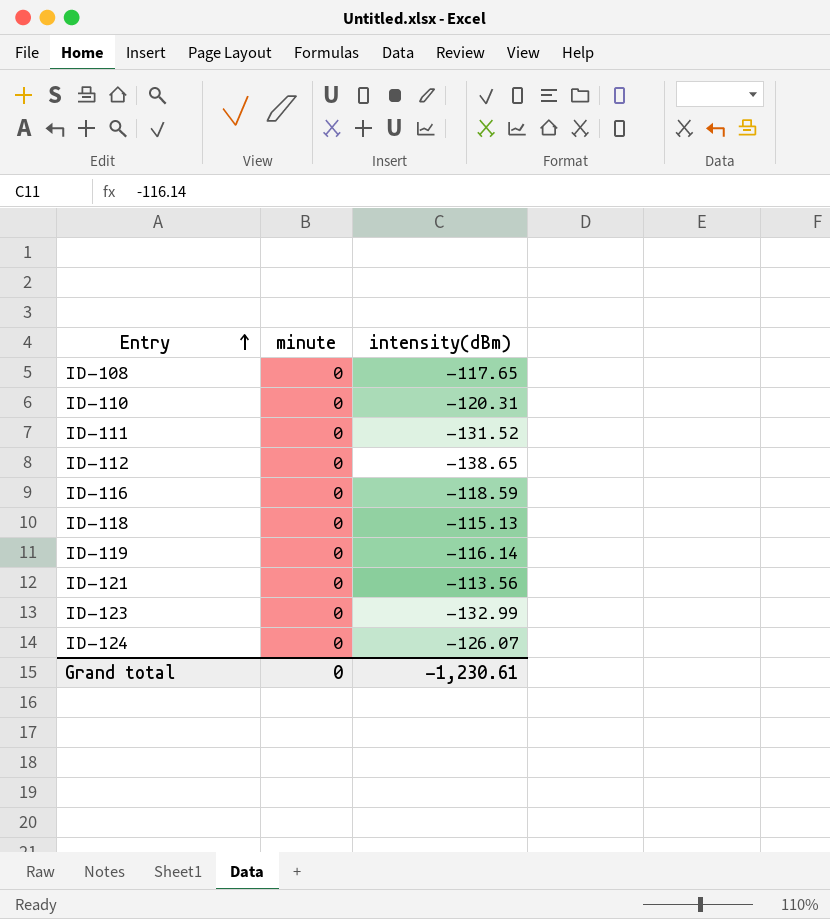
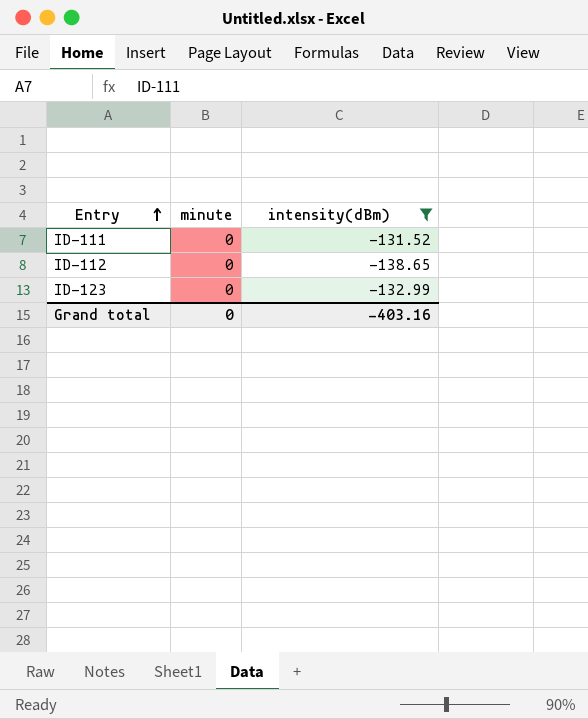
filter: none -> intensity(dBm) <= -131.52
Grand total | intensity(dBm): -1,230.61 -> -403.16

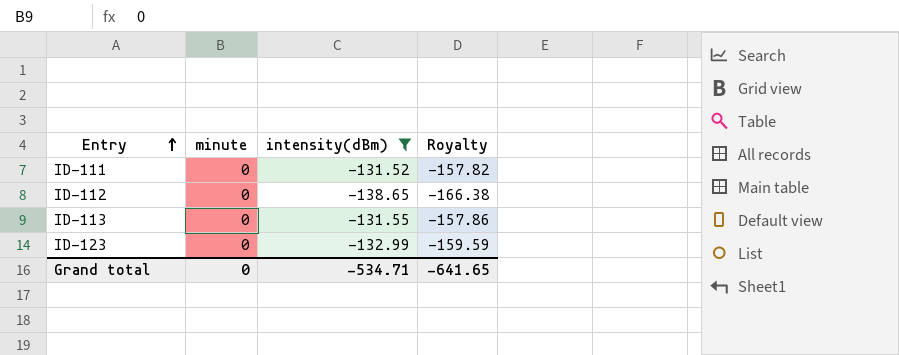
column Royalty | formula: none -> [intensity(dBm)] * 1.2
row ID-113: none -> 0 | -131.55 | -157.86
Grand total | intensity(dBm): -403.16 -> -534.71

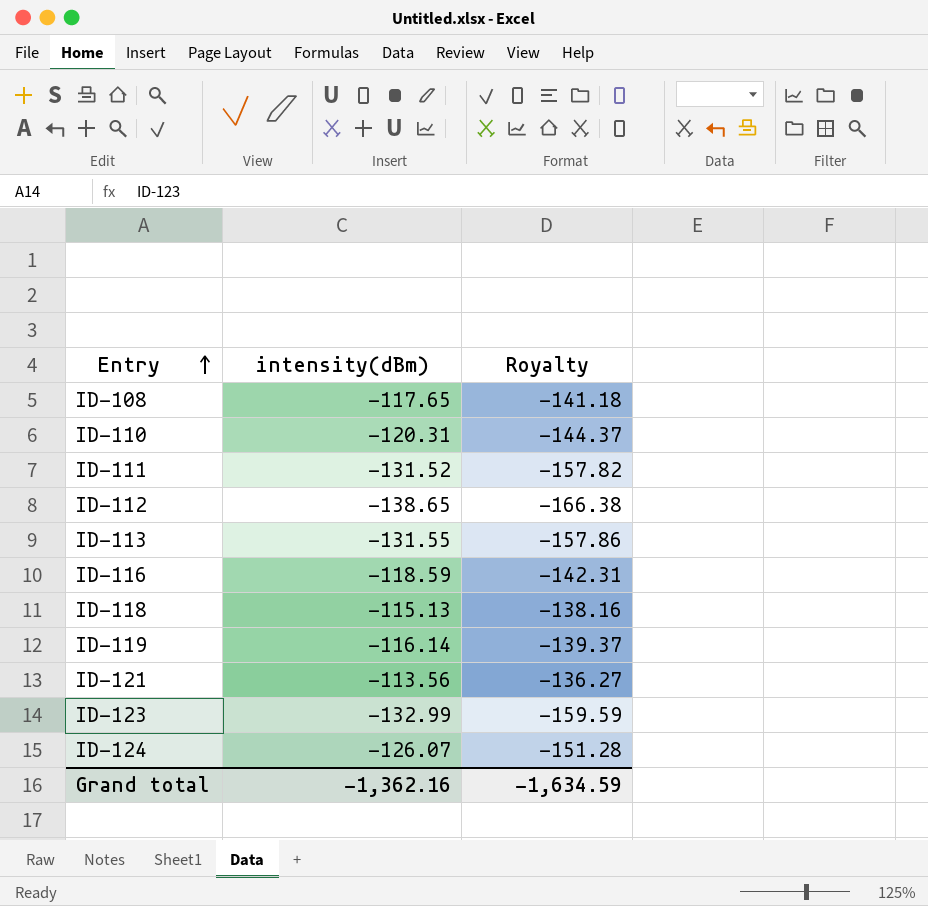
filter: intensity(dBm) <= -131.52 -> none
column minute | position: 2 -> none
Grand total | intensity(dBm): -534.71 -> -1,362.16
Grand total | Royalty: -641.65 -> -1,634.59

